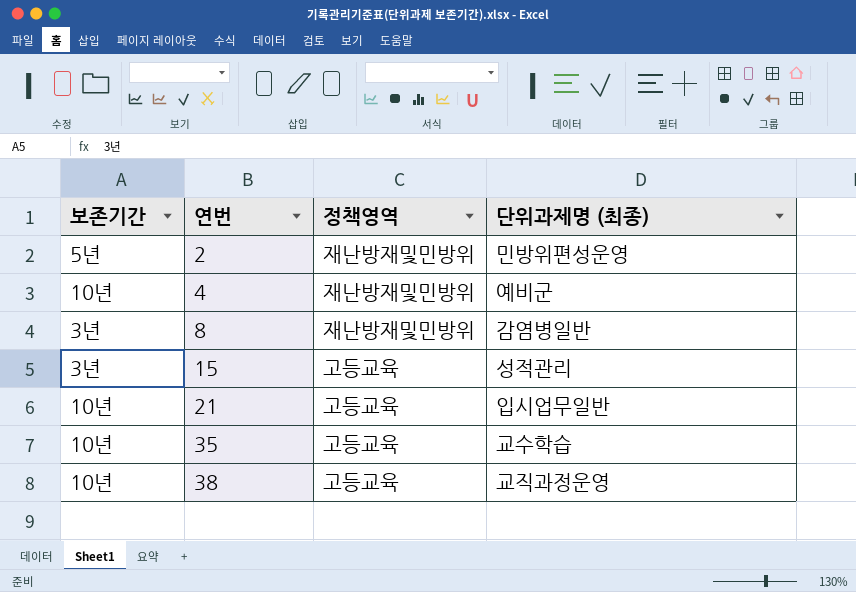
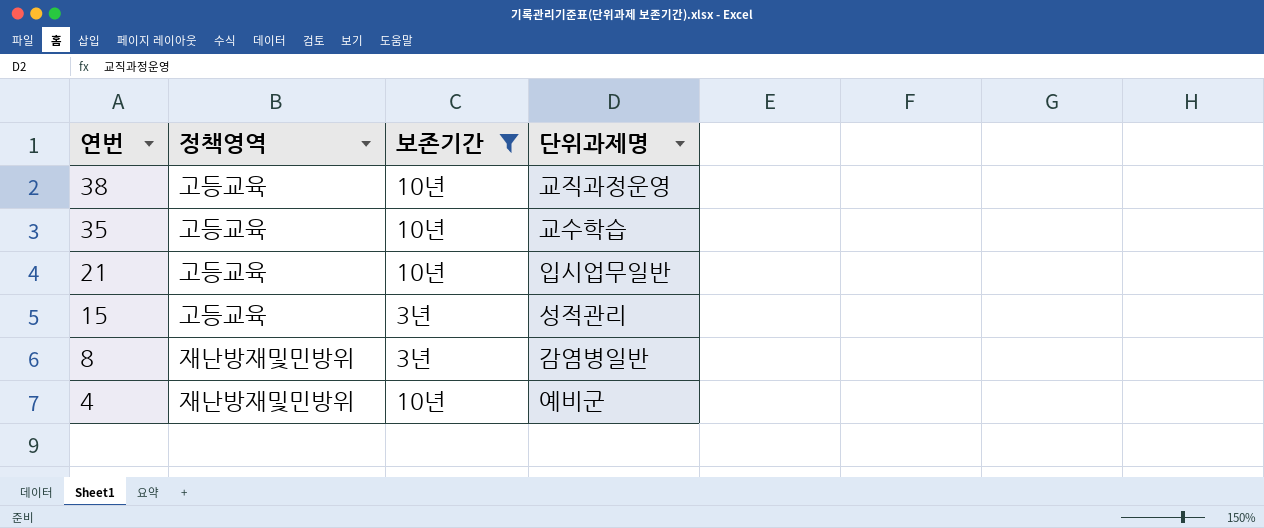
filter: none -> 보존기간 != 5년
row order: 연번 ascending -> 연번 descending
column 보존기간 | position: 1 -> 3
column name: 단위과제명 (최종) -> 단위과제명

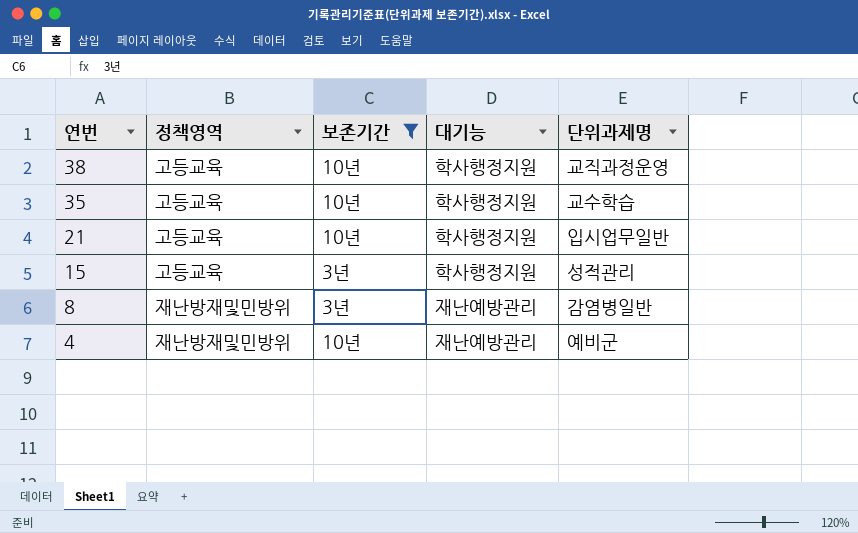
column 대기능 | position: none -> 4

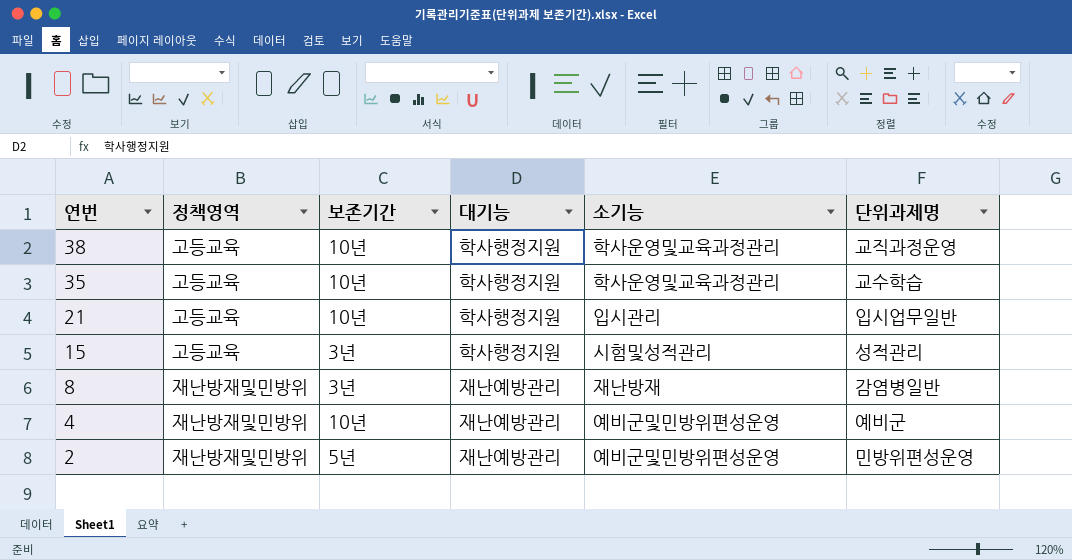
filter: 보존기간 != 5년 -> none
column 소기능 | position: none -> 5

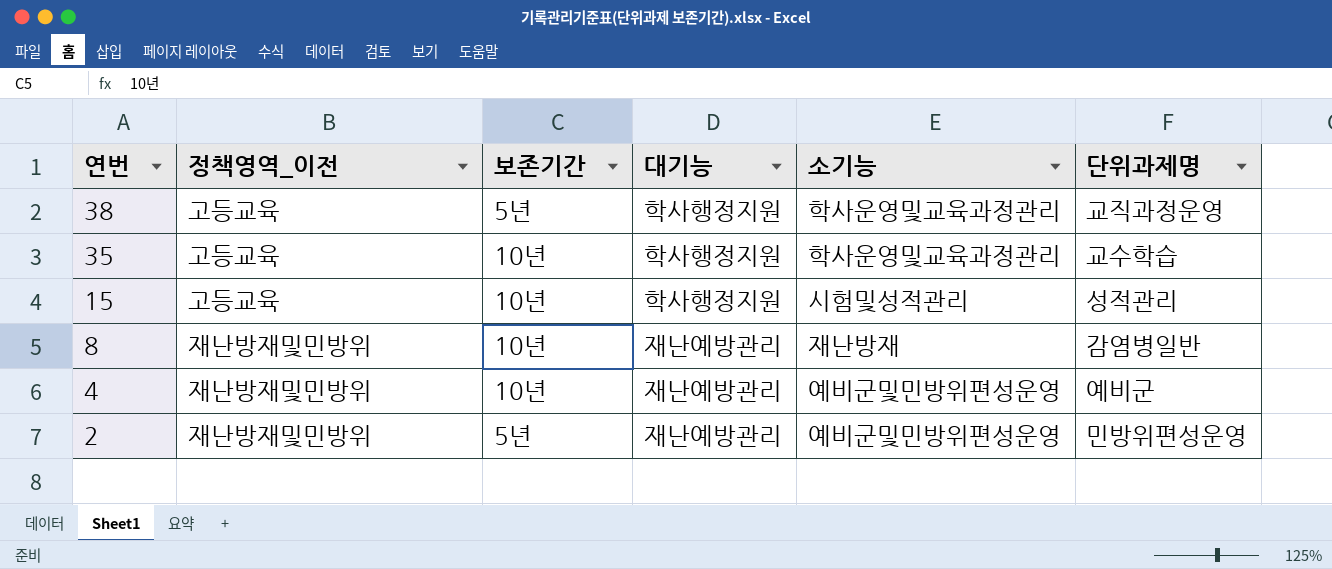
column name: 정책영역 -> 정책영역_이전
row 21: 고등교육 | 10년 | 학사행정지원 | 입시관리 | 입시업무일반 -> none
38 | 보존기간: 10년 -> 5년
15 | 보존기간: 3년 -> 10년
8 | 보존기간: 3년 -> 10년

